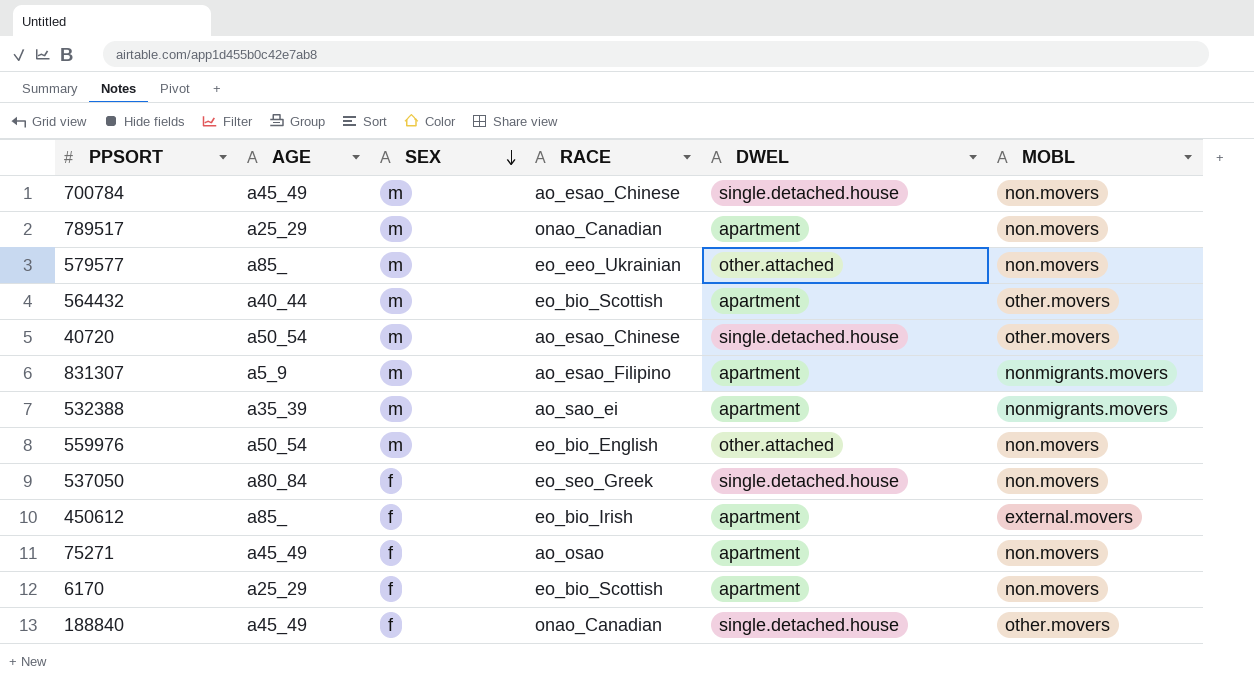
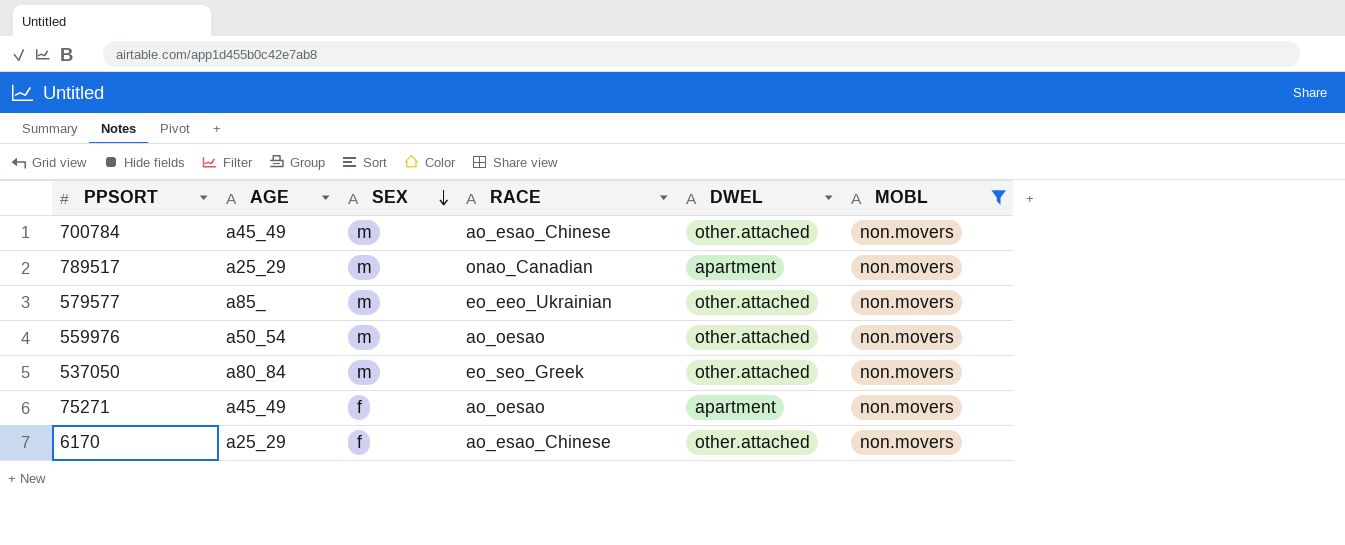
filter: none -> MOBL = non.movers
700784 | DWEL: single.detached.house -> other.attached
559976 | RACE: eo_bio_English -> ao_oesao
537050 | SEX: f -> m
537050 | DWEL: single.detached.house -> other.attached
75271 | RACE: ao_osao -> ao_oesao
6170 | RACE: eo_bio_Scottish -> ao_esao_Chinese
6170 | DWEL: apartment -> other.attached

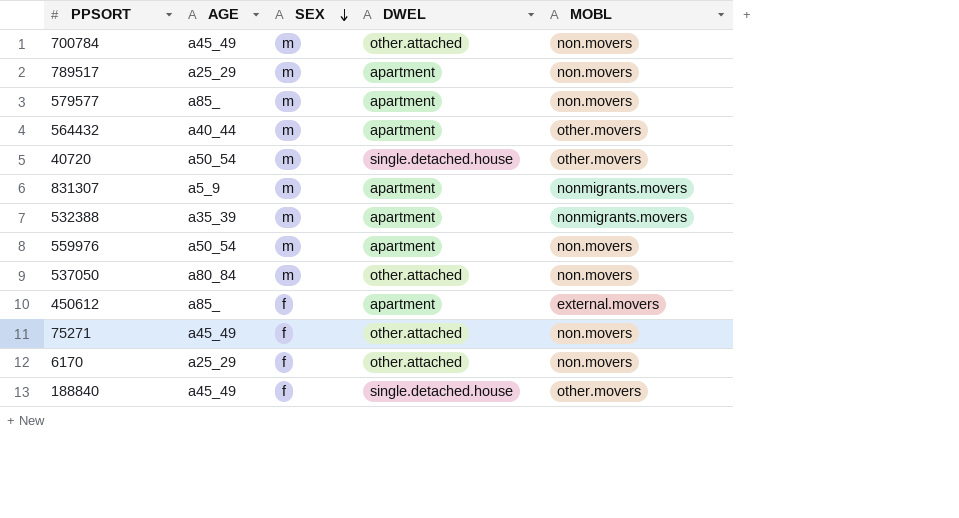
filter: MOBL = non.movers -> none
column RACE | position: 4 -> none
579577 | DWEL: other.attached -> apartment
559976 | DWEL: other.attached -> apartment
75271 | DWEL: apartment -> other.attached

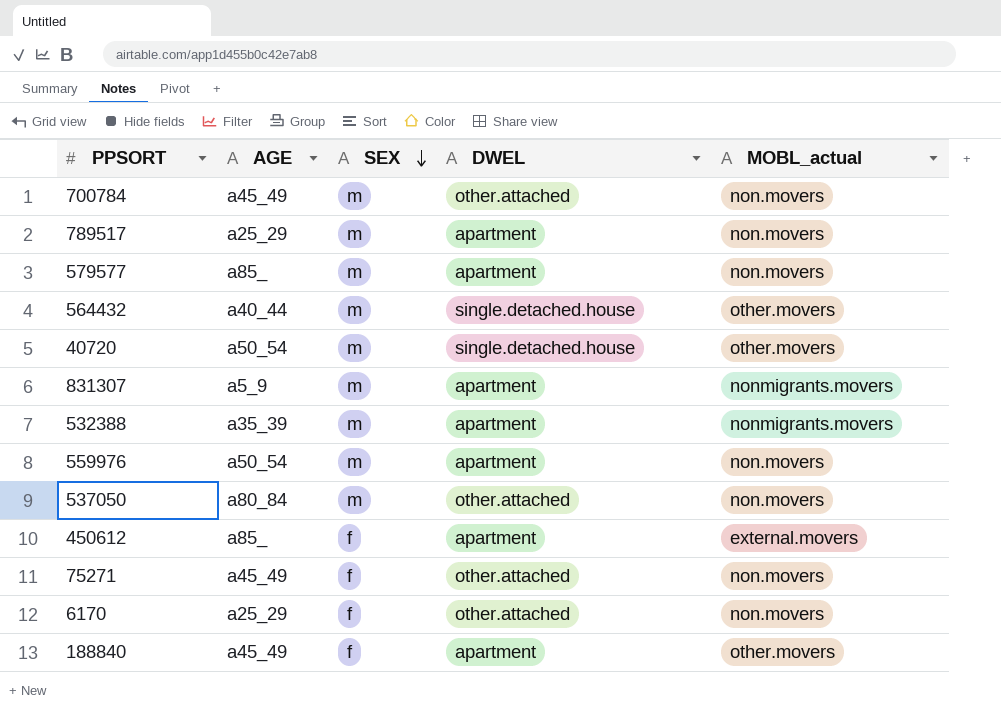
column name: MOBL -> MOBL_actual
564432 | DWEL: apartment -> single.detached.house
188840 | DWEL: single.detached.house -> apartment

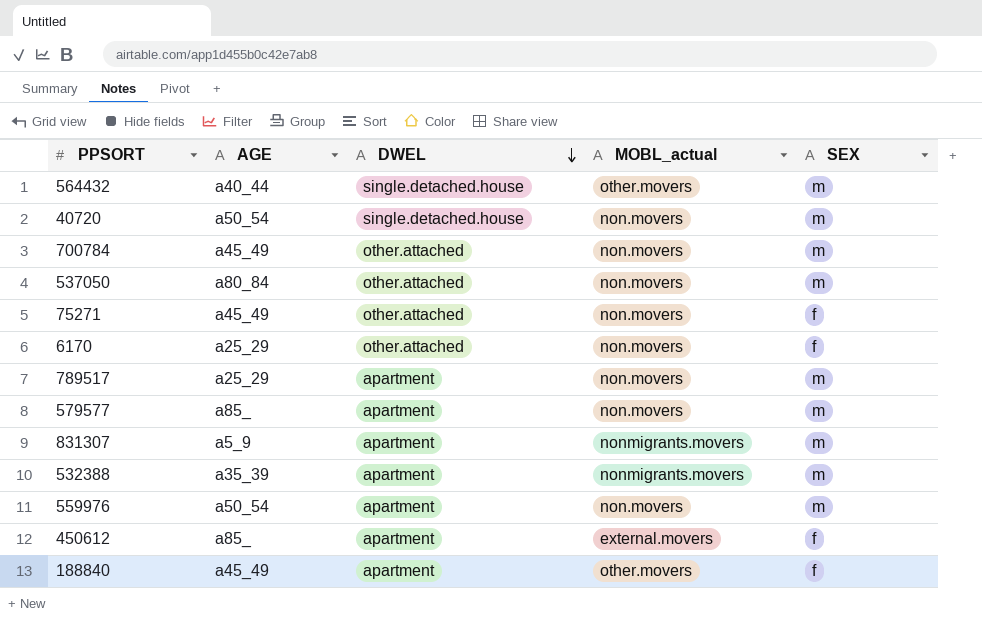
row order: SEX descending -> DWEL descending
column SEX | position: 3 -> 5
40720 | MOBL_actual: other.movers -> non.movers

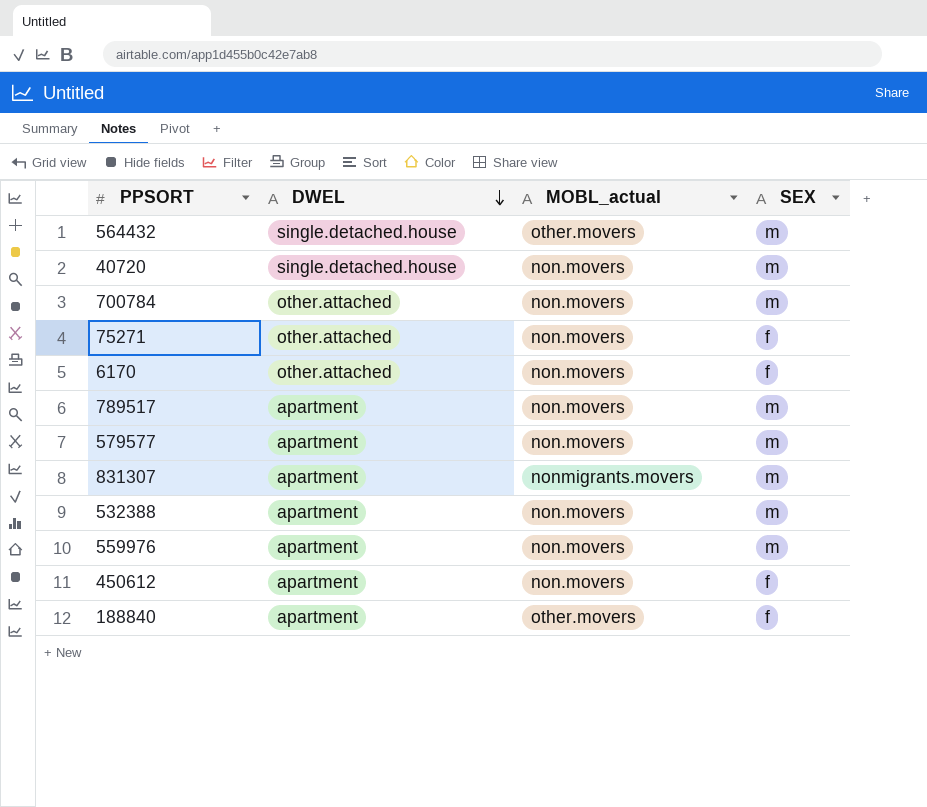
column AGE | position: 2 -> none
row 537050: a80_84 | other.attached | non.movers | m -> none
532388 | MOBL_actual: nonmigrants.movers -> non.movers
450612 | MOBL_actual: external.movers -> non.movers

